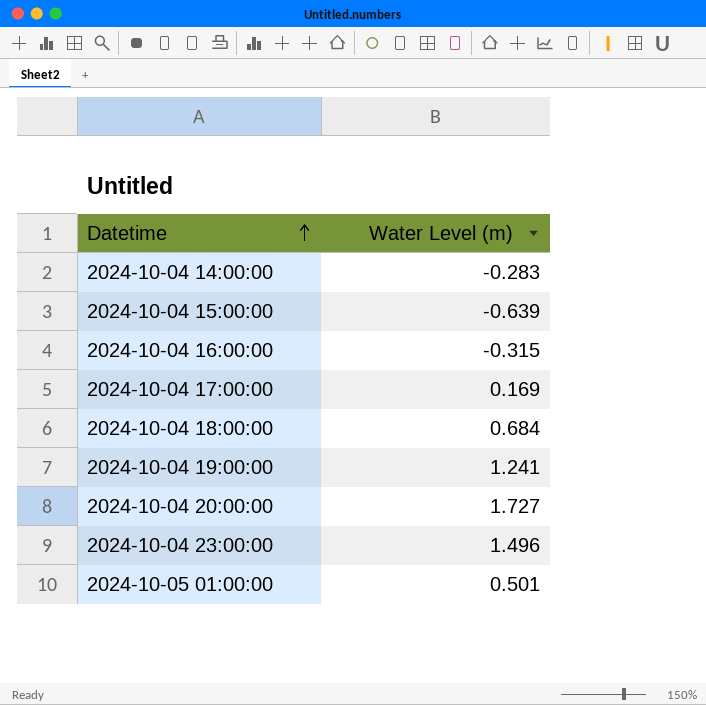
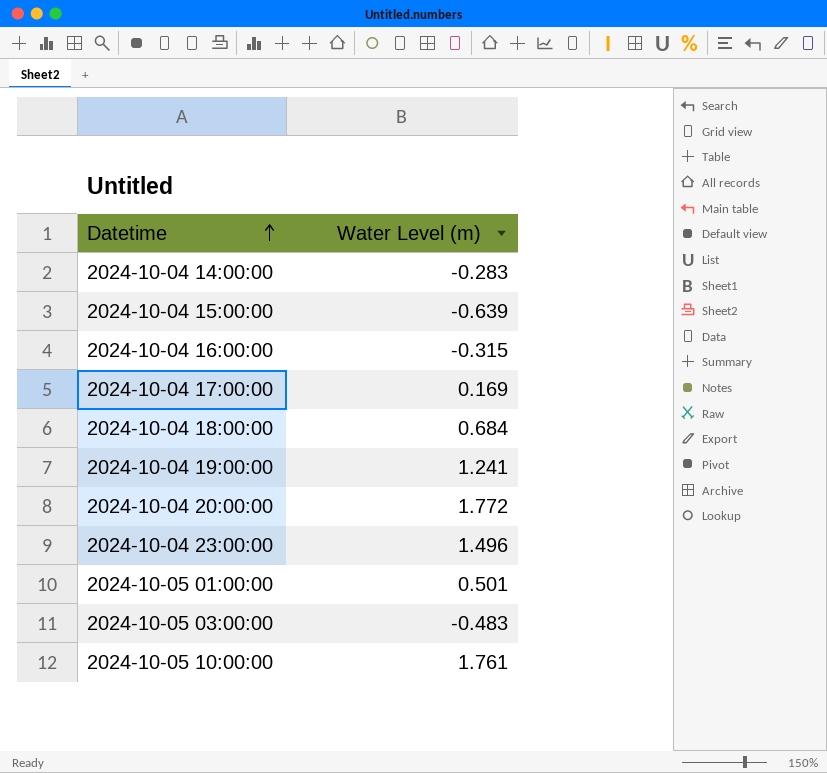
2024-10-04 20:00:00 | Water Level (m): 1.727 -> 1.772
row 2024-10-05 03:00:00: none -> -0.483
row 2024-10-05 10:00:00: none -> 1.761

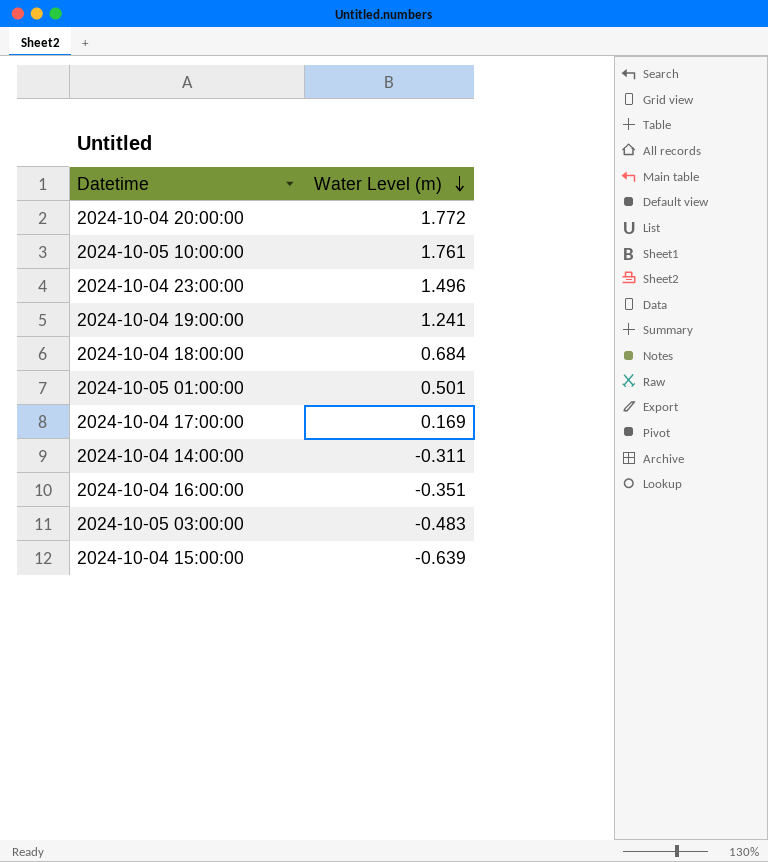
row order: Datetime ascending -> Water Level (m) descending
2024-10-04 14:00:00 | Water Level (m): -0.283 -> -0.311
2024-10-04 16:00:00 | Water Level (m): -0.315 -> -0.351

